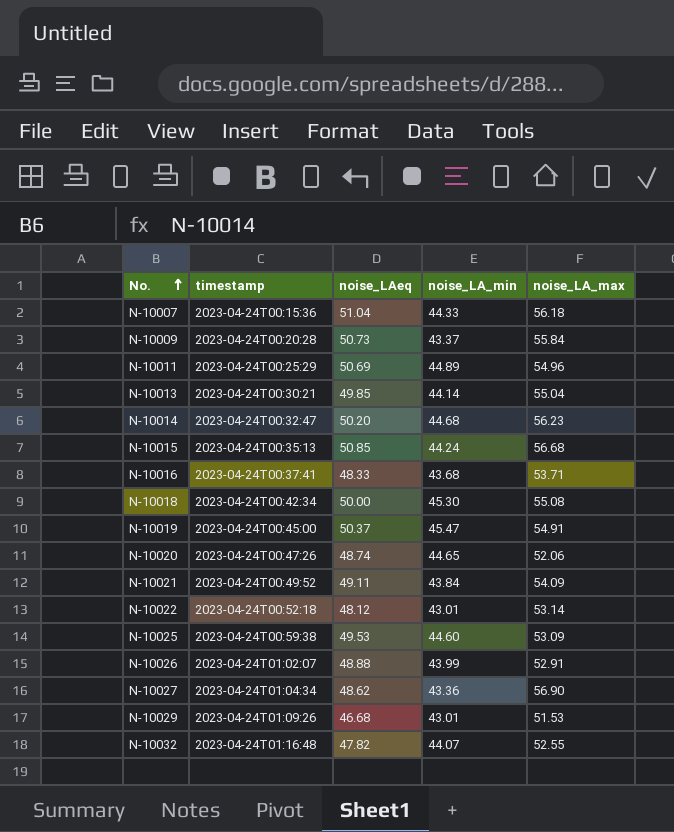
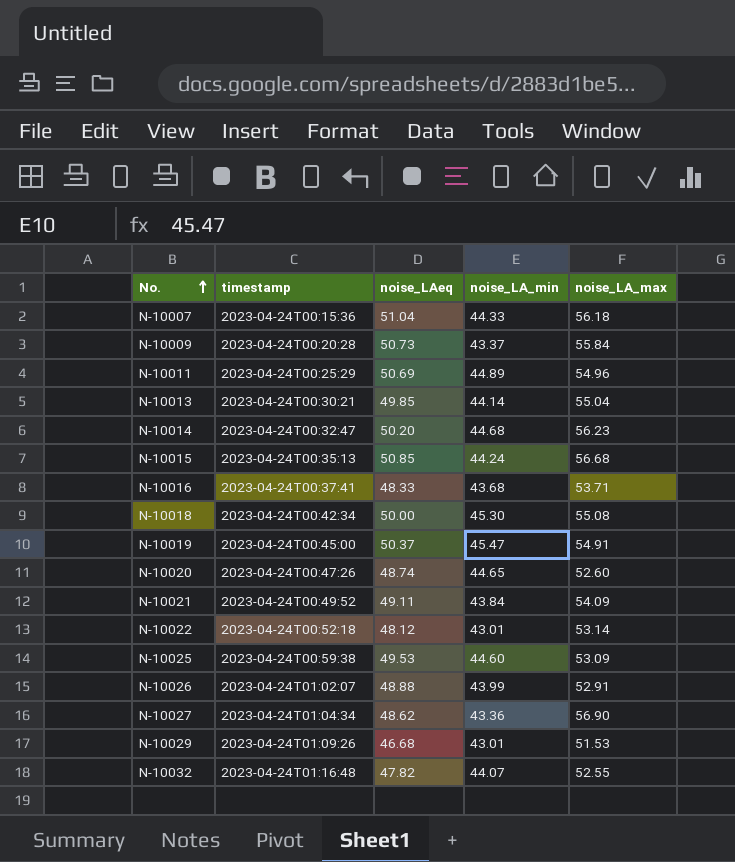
N-10020 | noise_LA_max: 52.06 -> 52.60

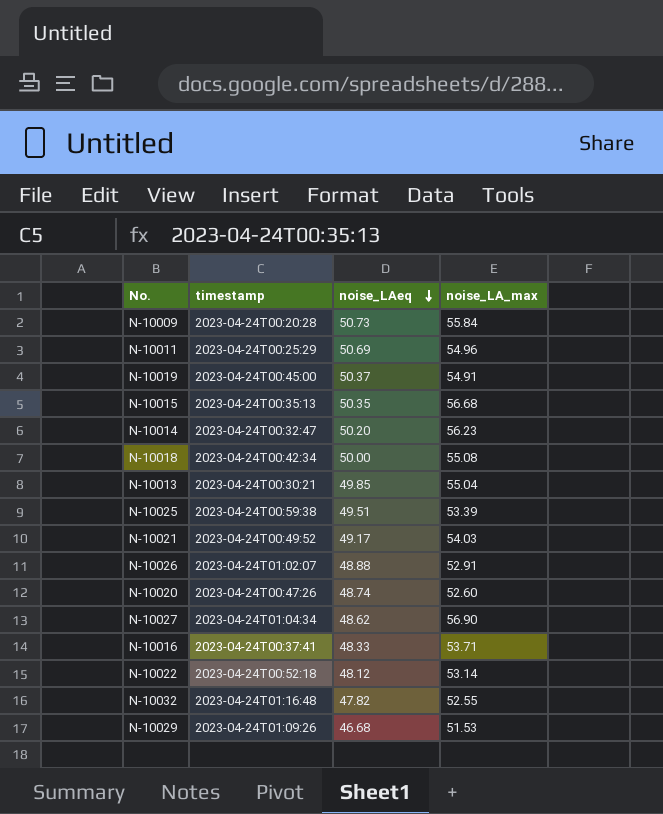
row order: No. ascending -> noise_LAeq descending
column noise_LA_min | position: 4 -> none
row N-10007: 2023-04-24T00:15:36 | 51.04 | 44.33 | 56.18 -> none
N-10015 | noise_LAeq: 50.85 -> 50.35
N-10025 | noise_LAeq: 49.53 -> 49.51
N-10025 | noise_LA_max: 53.09 -> 53.39
N-10021 | noise_LAeq: 49.11 -> 49.17
N-10021 | noise_LA_max: 54.09 -> 54.03

